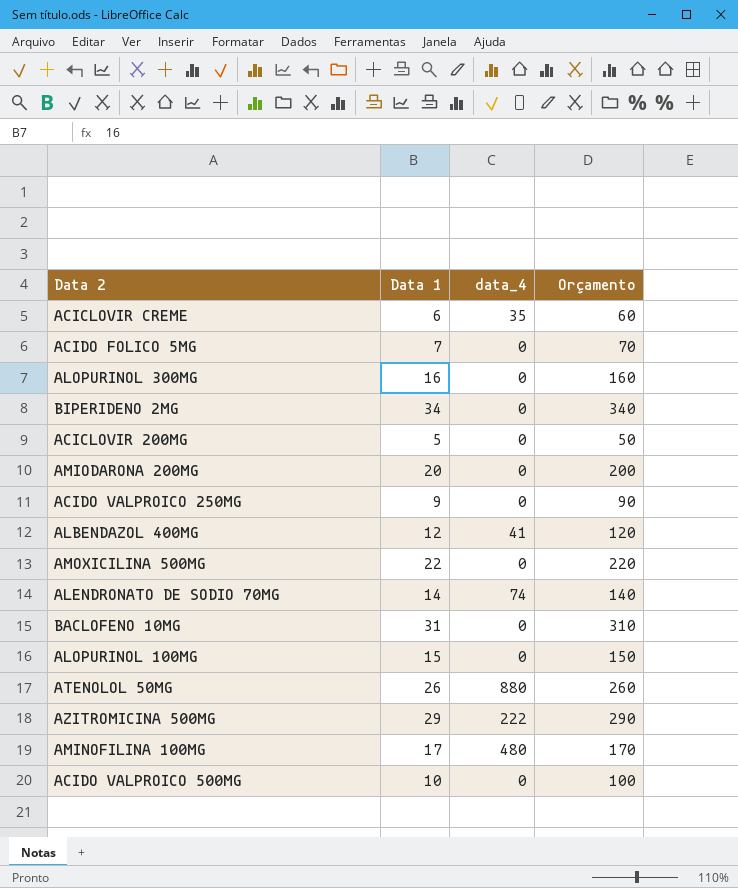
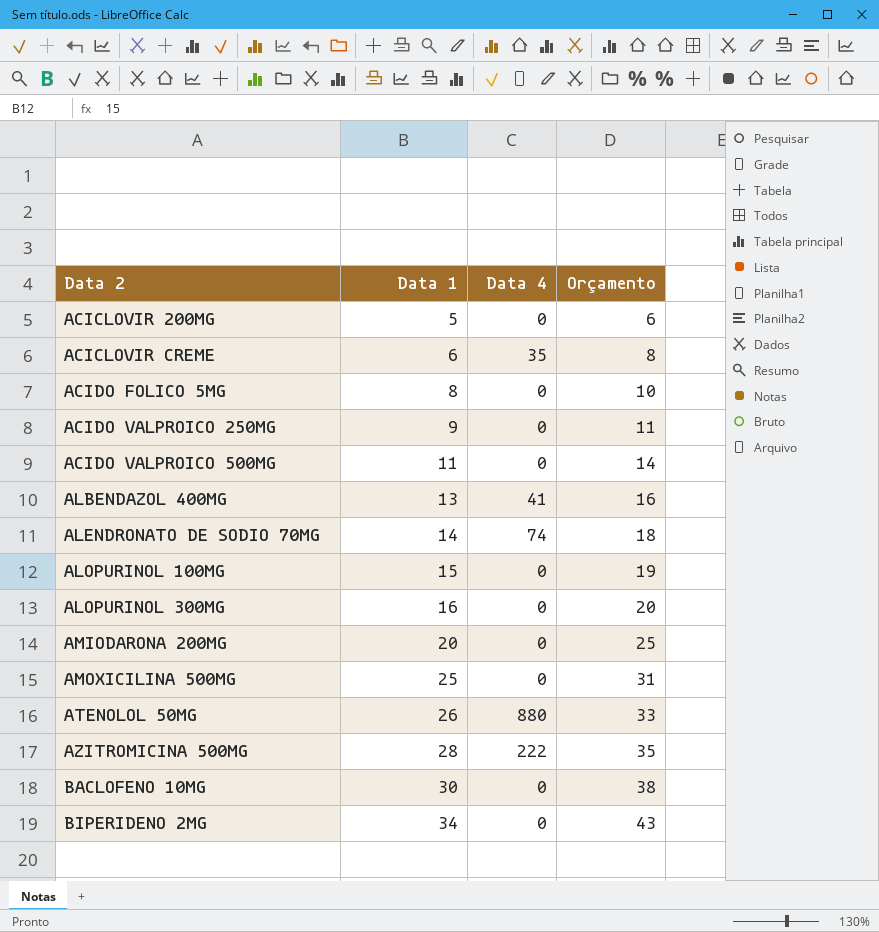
row order: none -> Data 2 ascending
column name: data_4 -> Data 4
column Orçamento | formula: [Data 1] * 10 -> [Data 1] * 1,25
row AMINOFILINA 100MG: 17 | 480 | 170 -> none
ACIDO FOLICO 5MG | Data 1: 7 -> 8
ACIDO VALPROICO 500MG | Data 1: 10 -> 11
ALBENDAZOL 400MG | Data 1: 12 -> 13
AMOXICILINA 500MG | Data 1: 22 -> 25
AZITROMICINA 500MG | Data 1: 29 -> 28
BACLOFENO 10MG | Data 1: 31 -> 30

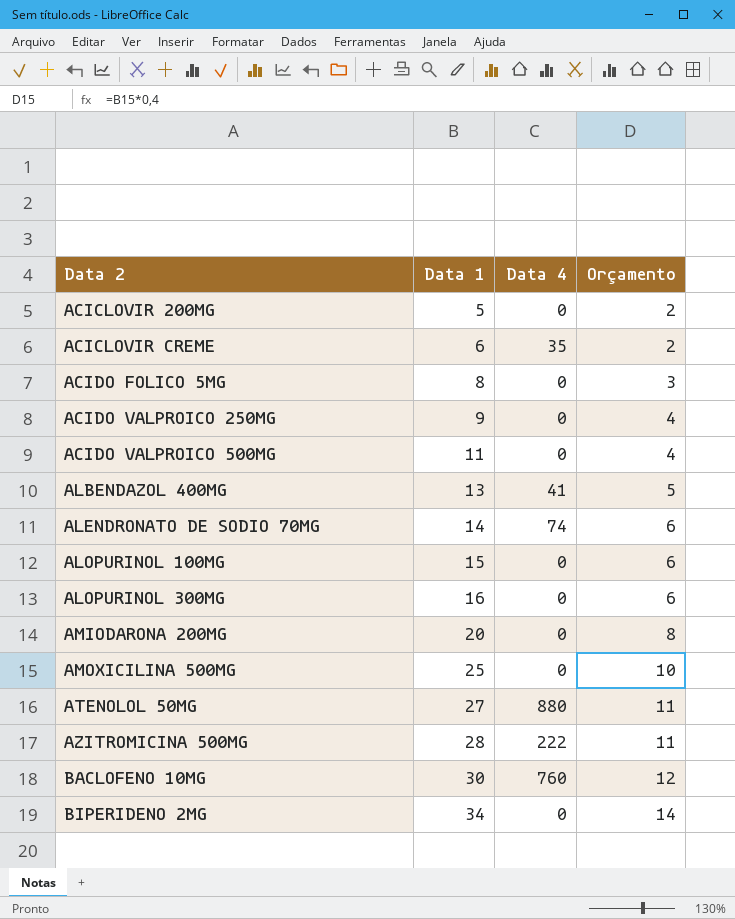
column Orçamento | formula: [Data 1] * 1,25 -> [Data 1] * 0,4
ATENOLOL 50MG | Data 1: 26 -> 27
BACLOFENO 10MG | Data 4: 0 -> 760

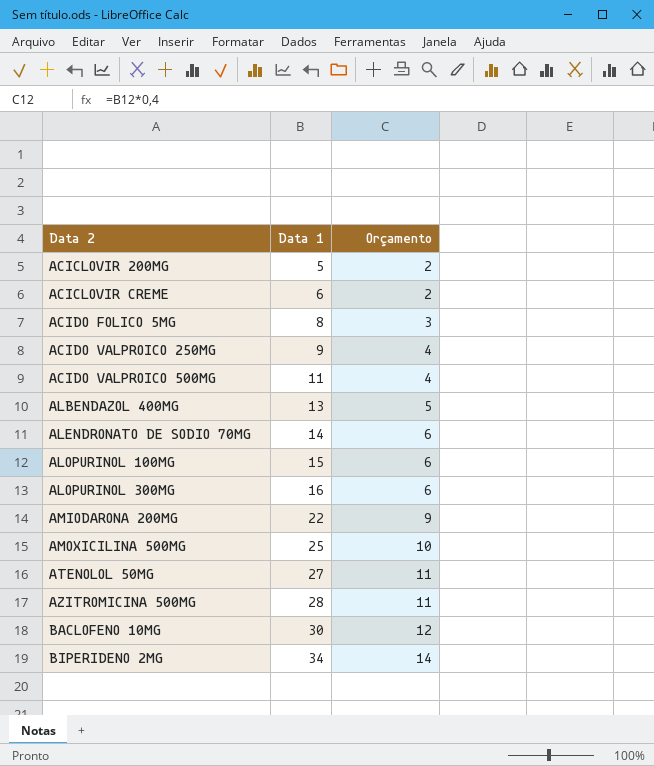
column Data 4 | position: 3 -> none
AMIODARONA 200MG | Data 1: 20 -> 22
AMIODARONA 200MG | Orçamento: 8 -> 9

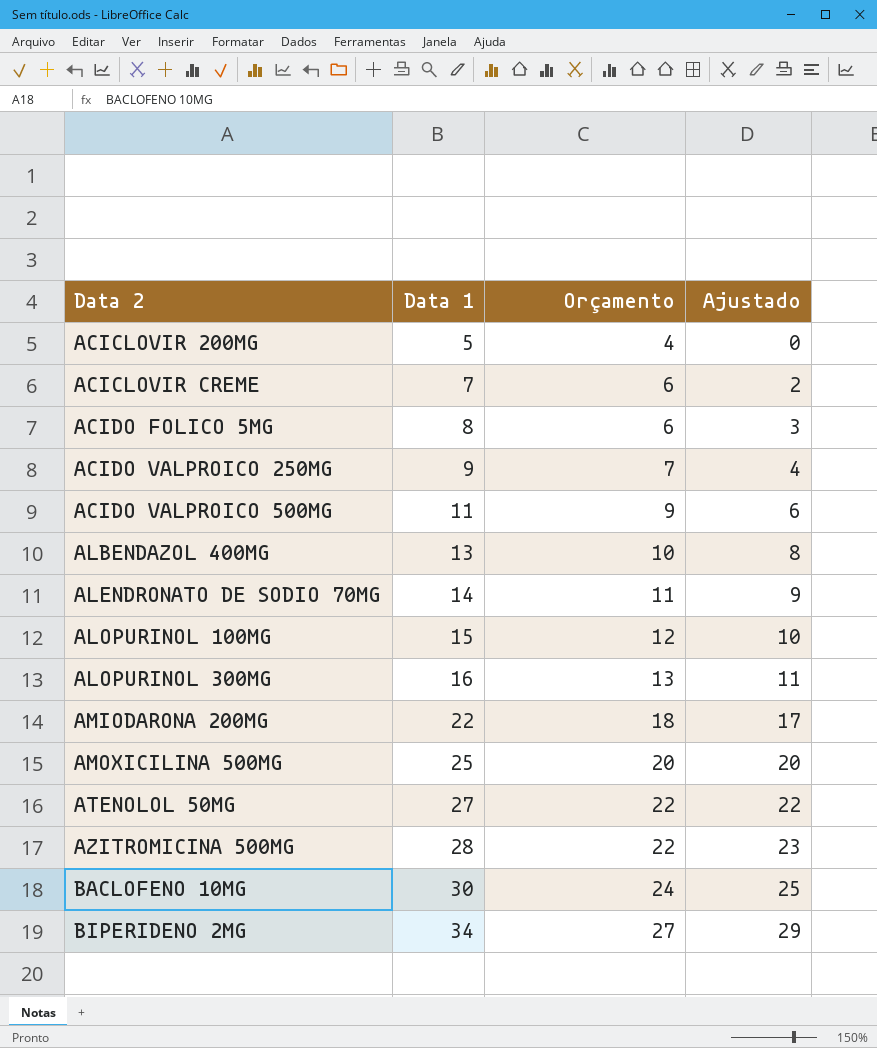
column Orçamento | formula: [Data 1] * 0,4 -> [Data 1] * 0,8
column Ajustado | formula: none -> [Data 1] - 5
ACICLOVIR CREME | Data 1: 6 -> 7

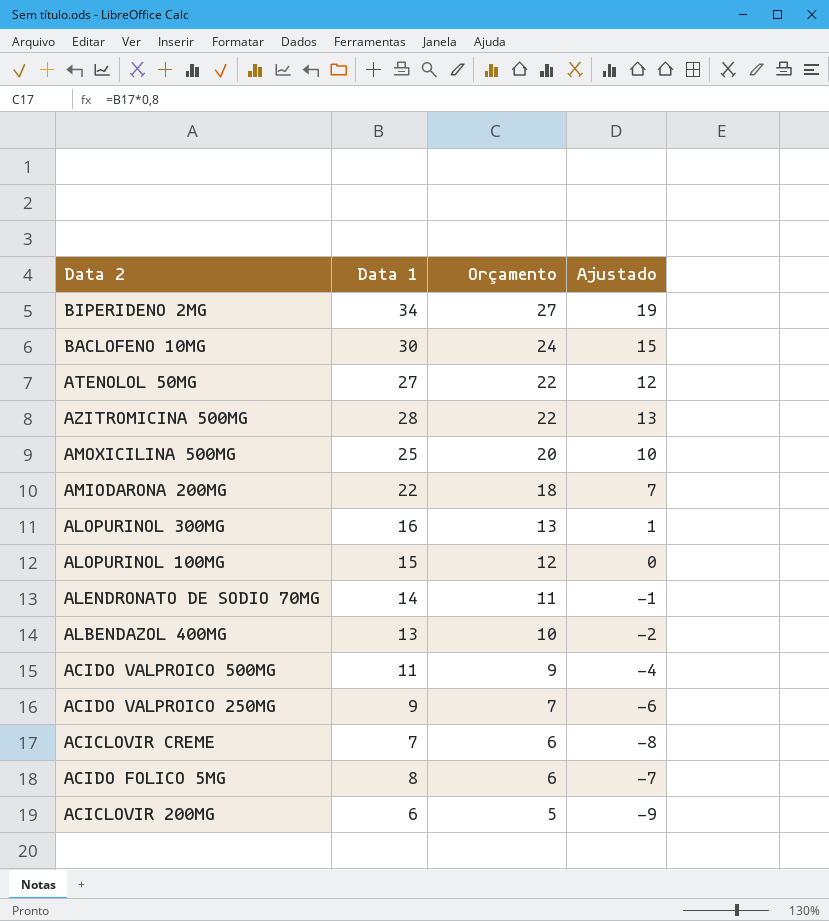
row order: Data 2 ascending -> Orçamento descending
column Ajustado | formula: [Data 1] - 5 -> [Data 1] - 15
ACICLOVIR 200MG | Data 1: 5 -> 6
ACICLOVIR 200MG | Orçamento: 4 -> 5

